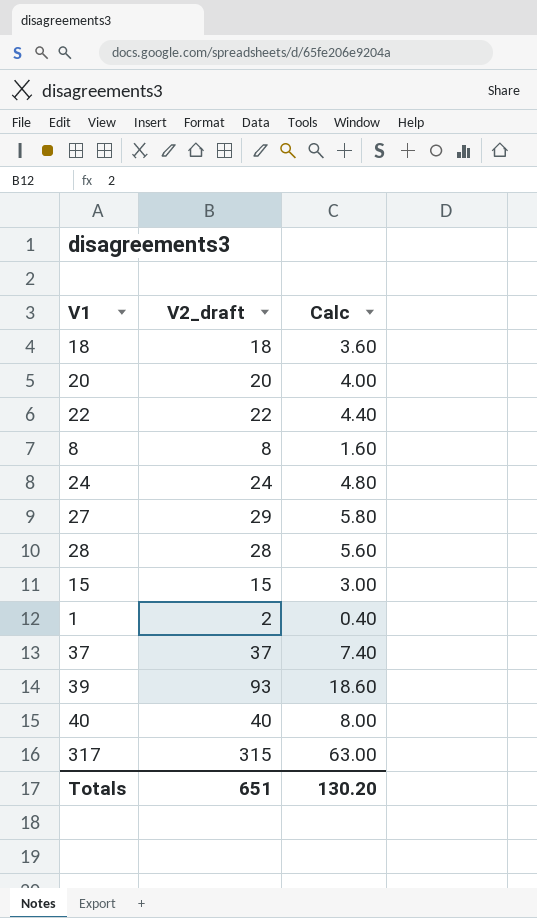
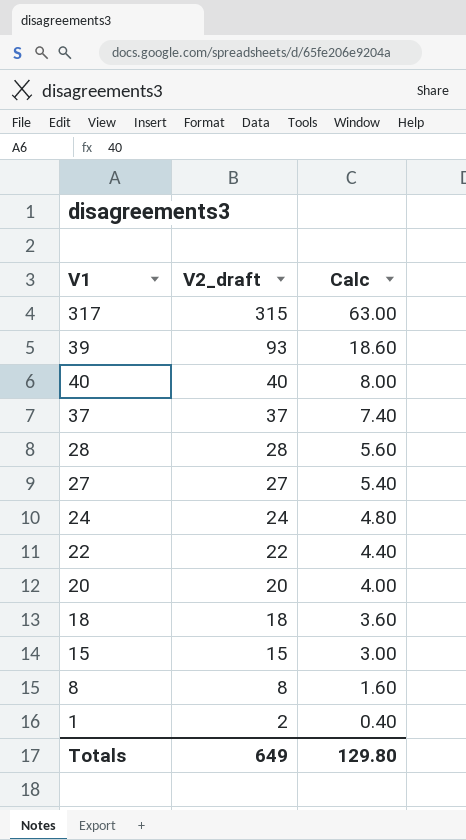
row order: none -> V2_draft descending
27 | V2_draft: 29 -> 27
27 | Calc: 5.80 -> 5.40
Totals | V2_draft: 651 -> 649
Totals | Calc: 130.20 -> 129.80

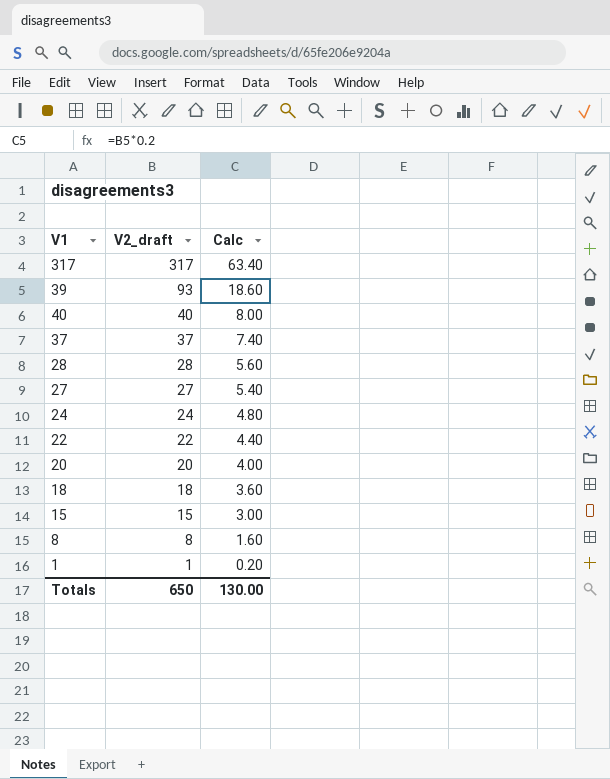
317 | V2_draft: 315 -> 317
317 | Calc: 63.00 -> 63.40
1 | V2_draft: 2 -> 1
1 | Calc: 0.40 -> 0.20
Totals | V2_draft: 649 -> 650
Totals | Calc: 129.80 -> 130.00

